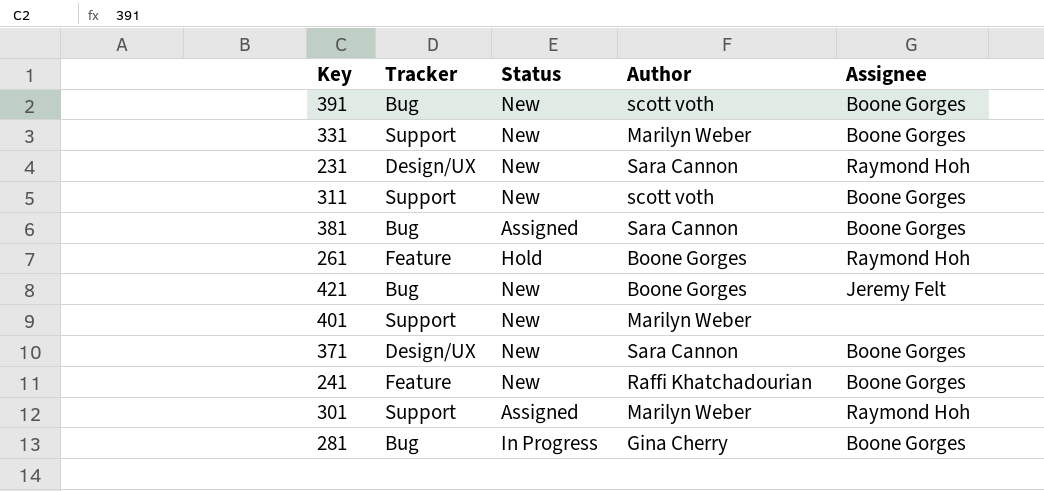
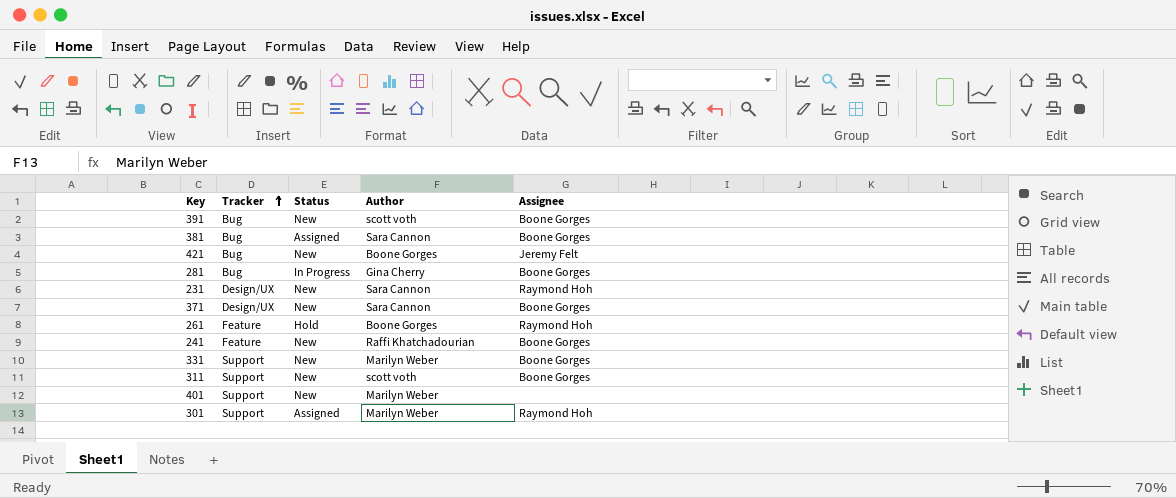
row order: none -> Tracker ascending

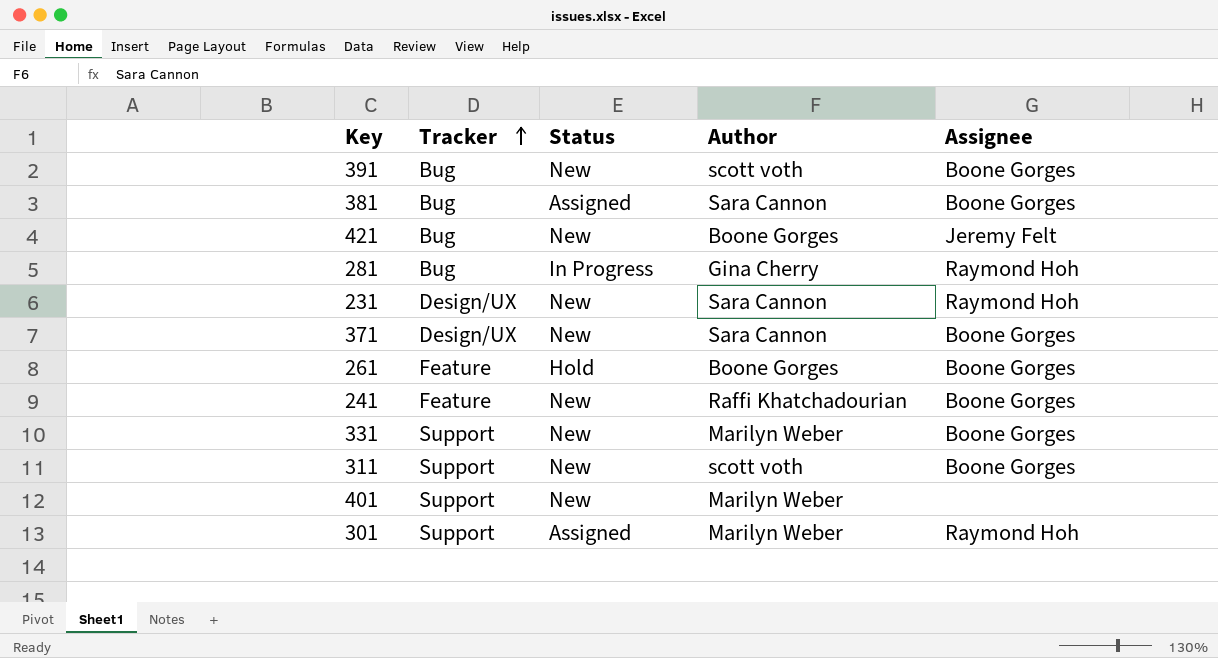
281 | Assignee: Boone Gorges -> Raymond Hoh
261 | Assignee: Raymond Hoh -> Boone Gorges

